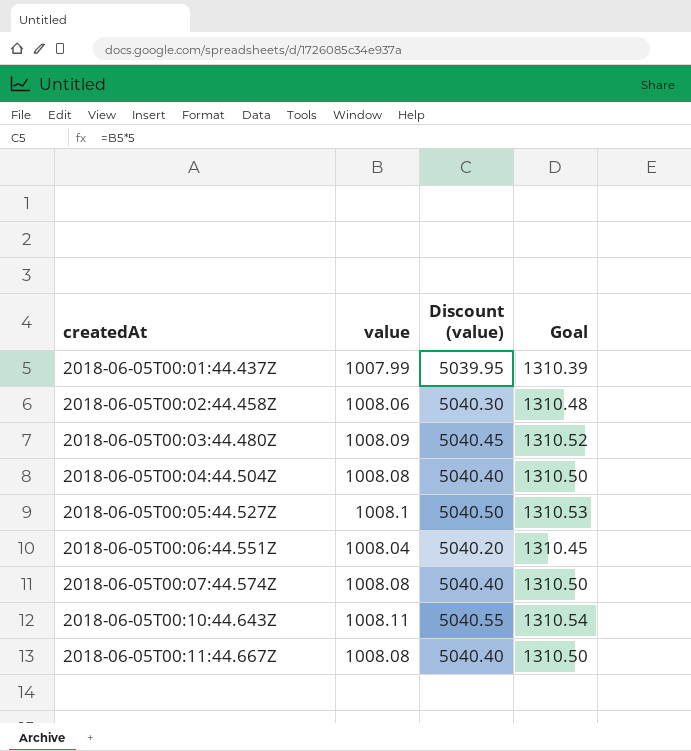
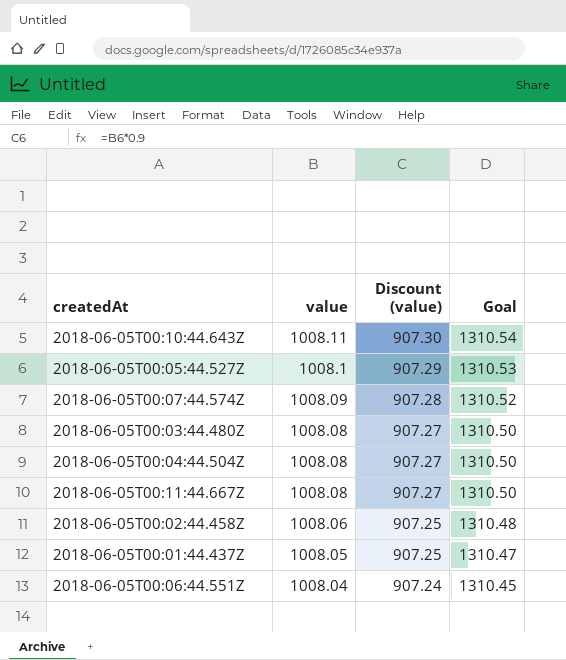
row order: createdAt ascending -> value descending
column Discount (value) | formula: [value] * 5 -> [value] * 0.9
2018-06-05T00:07:44.574Z | value: 1008.08 -> 1008.09
2018-06-05T00:07:44.574Z | Goal: 1310.50 -> 1310.52
2018-06-05T00:03:44.480Z | value: 1008.09 -> 1008.08
2018-06-05T00:03:44.480Z | Goal: 1310.52 -> 1310.50
2018-06-05T00:01:44.437Z | value: 1007.99 -> 1008.05
2018-06-05T00:01:44.437Z | Goal: 1310.39 -> 1310.47

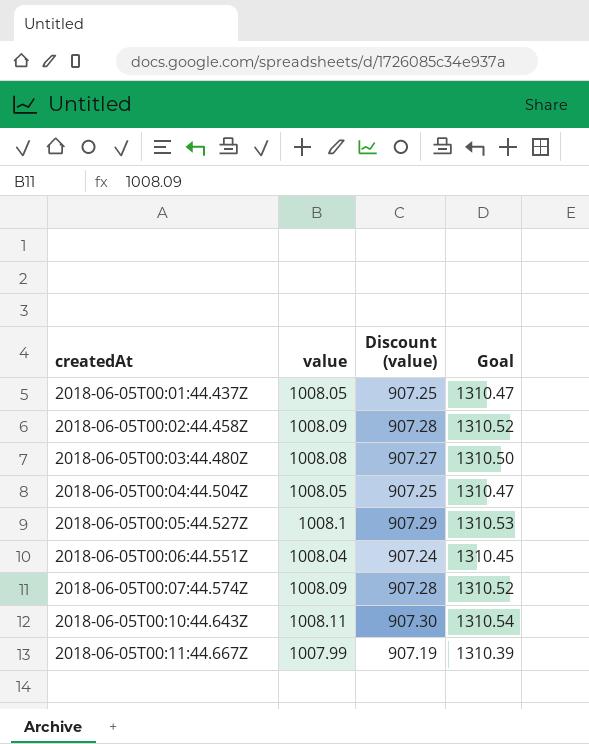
row order: value descending -> createdAt ascending
2018-06-05T00:02:44.458Z | value: 1008.06 -> 1008.09
2018-06-05T00:02:44.458Z | Discount (value): 907.25 -> 907.28
2018-06-05T00:02:44.458Z | Goal: 1310.48 -> 1310.52
2018-06-05T00:04:44.504Z | value: 1008.08 -> 1008.05
2018-06-05T00:04:44.504Z | Discount (value): 907.27 -> 907.25
2018-06-05T00:04:44.504Z | Goal: 1310.50 -> 1310.47
2018-06-05T00:11:44.667Z | value: 1008.08 -> 1007.99
2018-06-05T00:11:44.667Z | Discount (value): 907.27 -> 907.19
2018-06-05T00:11:44.667Z | Goal: 1310.50 -> 1310.39

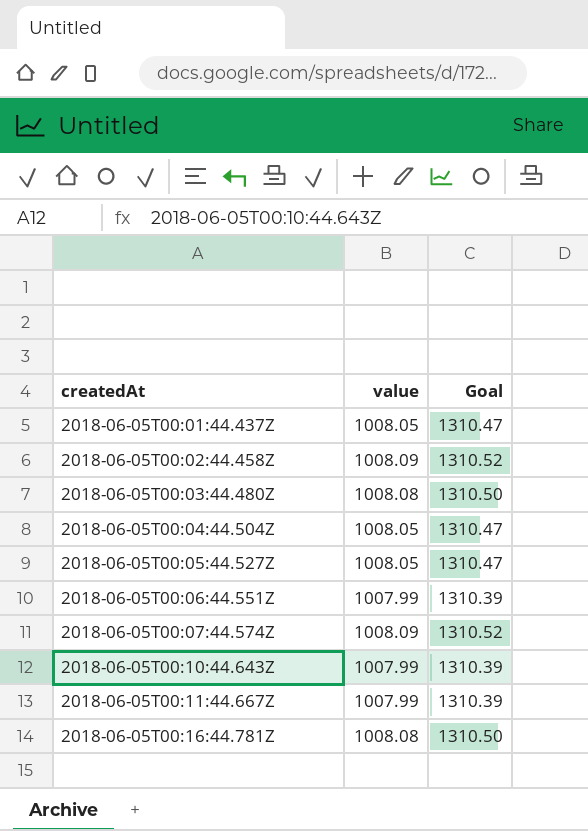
column Discount (value) | formula: [value] * 0.9 -> none
2018-06-05T00:05:44.527Z | value: 1008.1 -> 1008.05
2018-06-05T00:05:44.527Z | Goal: 1310.53 -> 1310.47
2018-06-05T00:06:44.551Z | value: 1008.04 -> 1007.99
2018-06-05T00:06:44.551Z | Goal: 1310.45 -> 1310.39
2018-06-05T00:10:44.643Z | value: 1008.11 -> 1007.99
2018-06-05T00:10:44.643Z | Goal: 1310.54 -> 1310.39
row 2018-06-05T00:16:44.781Z: none -> 1008.08 | 1310.50

